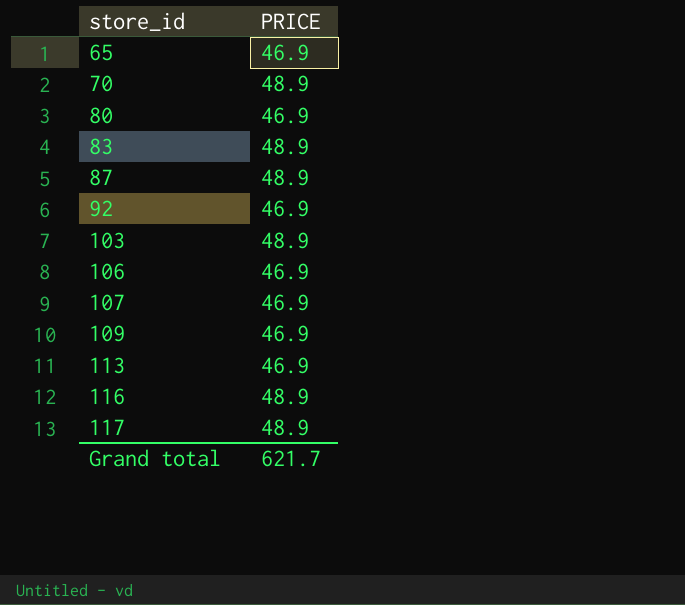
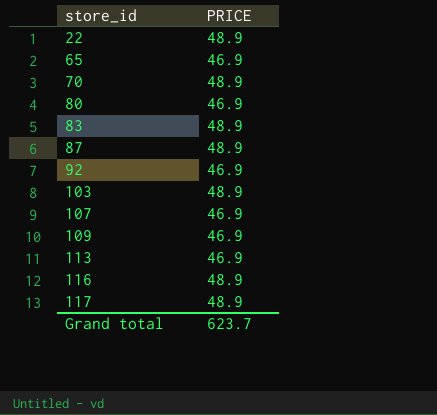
row 106: 46.9 -> none
row 22: none -> 48.9
Grand total | PRICE: 621.7 -> 623.7

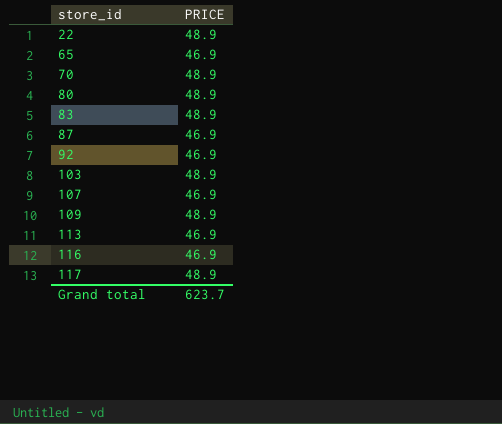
80 | PRICE: 46.9 -> 48.9
87 | PRICE: 48.9 -> 46.9
109 | PRICE: 46.9 -> 48.9
116 | PRICE: 48.9 -> 46.9

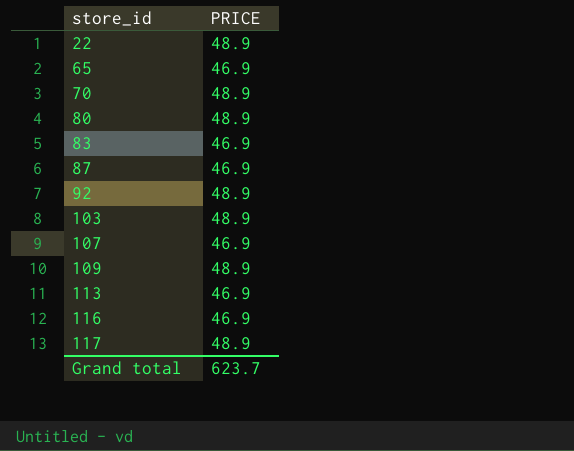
83 | PRICE: 48.9 -> 46.9
92 | PRICE: 46.9 -> 48.9

